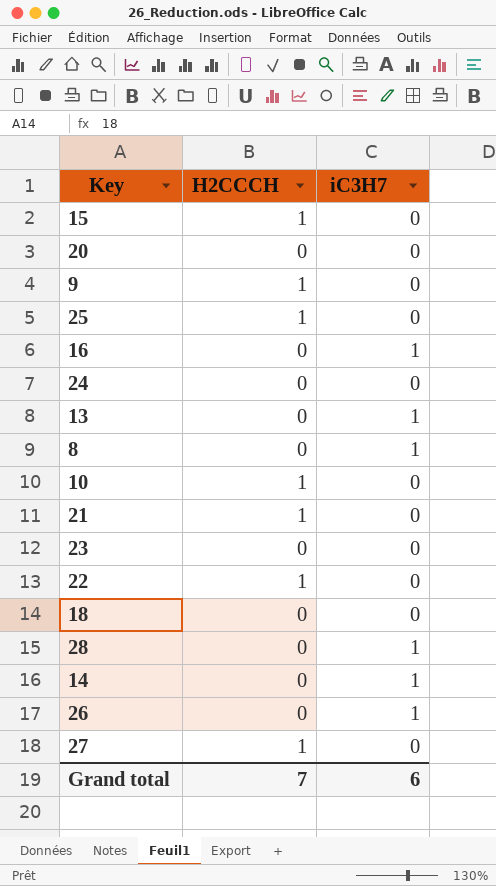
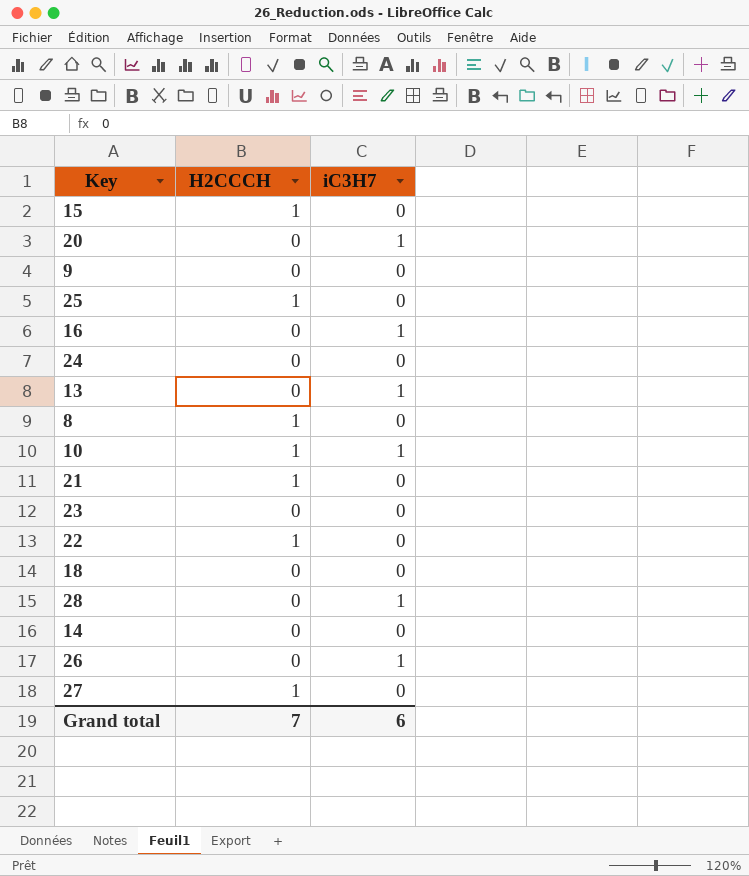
20 | iC3H7: 0 -> 1
9 | H2CCCH: 1 -> 0
8 | H2CCCH: 0 -> 1
8 | iC3H7: 1 -> 0
10 | iC3H7: 0 -> 1
14 | iC3H7: 1 -> 0

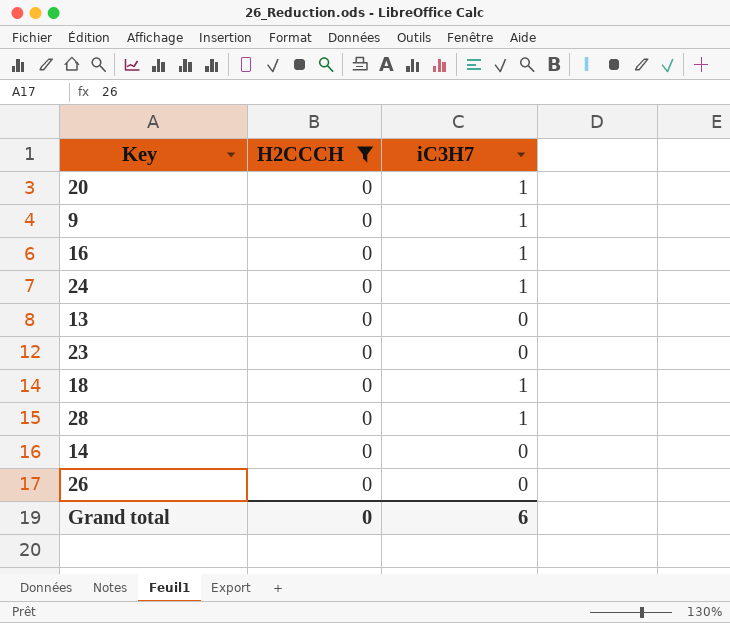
filter: none -> H2CCCH = 0
9 | iC3H7: 0 -> 1
24 | iC3H7: 0 -> 1
13 | iC3H7: 1 -> 0
18 | iC3H7: 0 -> 1
26 | iC3H7: 1 -> 0
Grand total | H2CCCH: 7 -> 0

